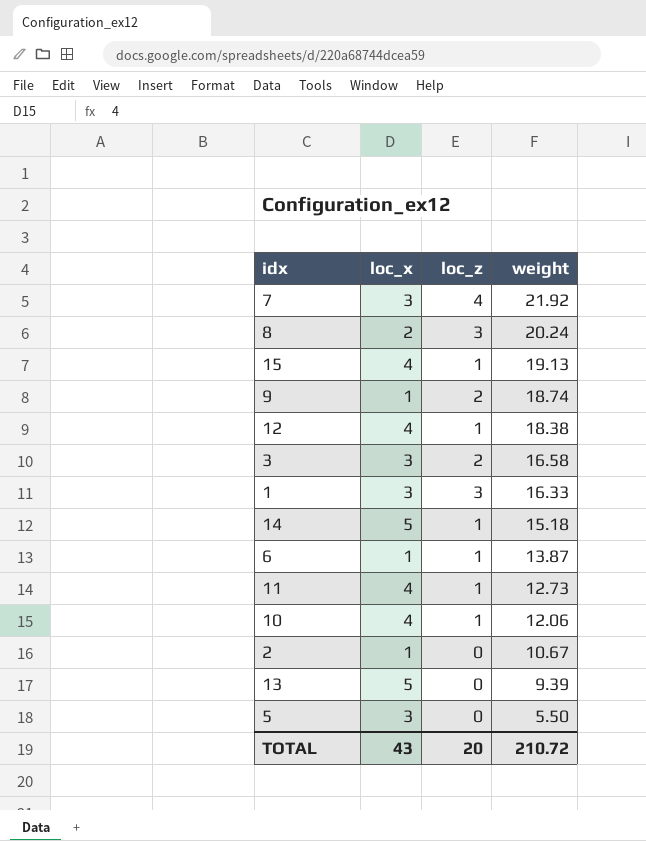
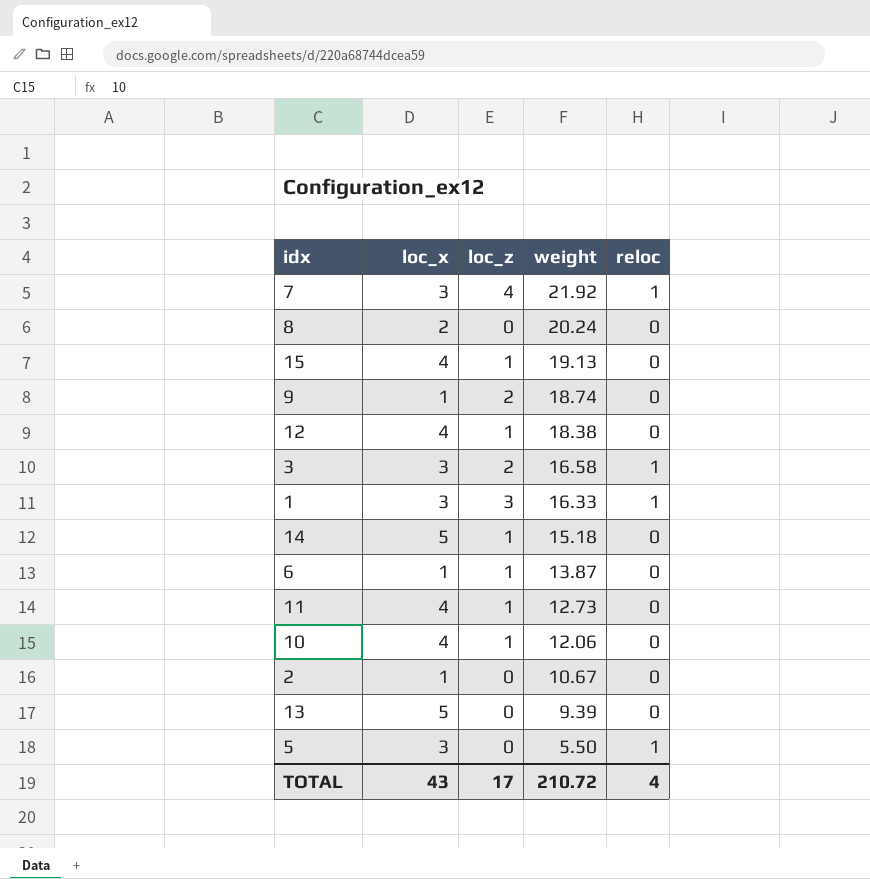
column reloc | position: none -> 5
8 | loc_z: 3 -> 0
TOTAL | loc_z: 20 -> 17

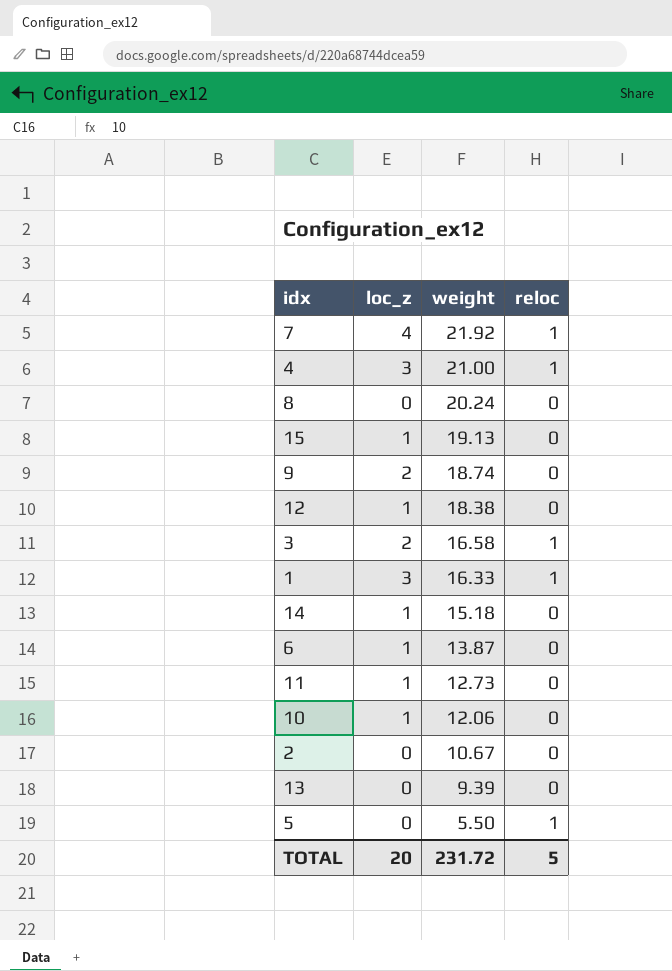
column loc_x | position: 2 -> none
row 4: none -> 3 | 21.00 | 1
TOTAL | loc_z: 17 -> 20
TOTAL | weight: 210.72 -> 231.72
TOTAL | reloc: 4 -> 5

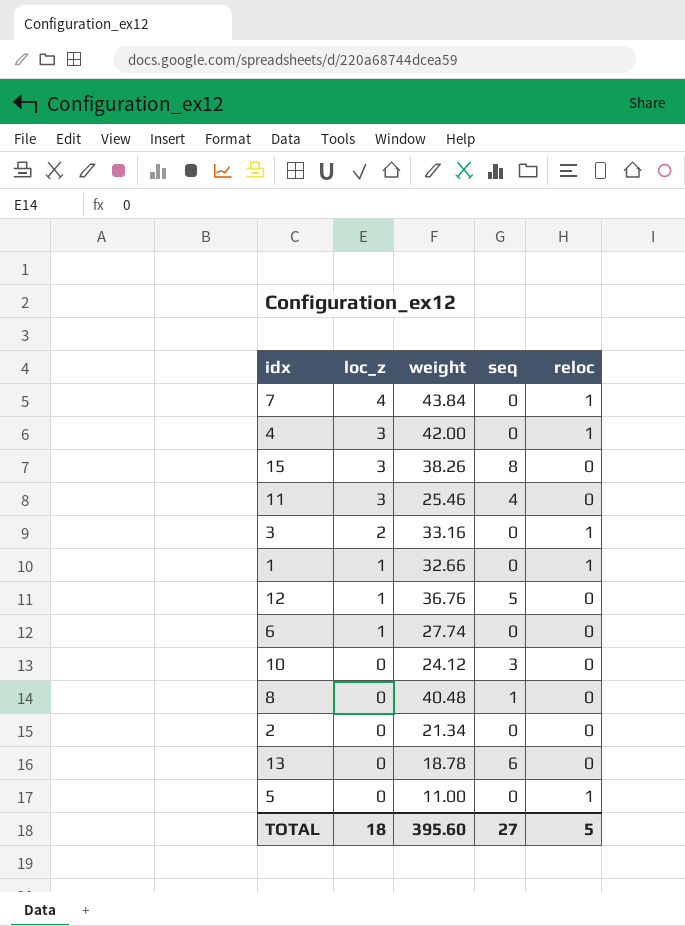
row order: weight descending -> loc_z descending
column seq | position: none -> 4
row 9: 2 | 18.74 | 0 -> none
row 14: 1 | 15.18 | 0 -> none
7 | weight: 21.92 -> 43.84
4 | weight: 21.00 -> 42.00
15 | loc_z: 1 -> 3
15 | weight: 19.13 -> 38.26
11 | loc_z: 1 -> 3
11 | weight: 12.73 -> 25.46
3 | weight: 16.58 -> 33.16
1 | loc_z: 3 -> 1
1 | weight: 16.33 -> 32.66
12 | weight: 18.38 -> 36.76
6 | weight: 13.87 -> 27.74
10 | loc_z: 1 -> 0
10 | weight: 12.06 -> 24.12
8 | weight: 20.24 -> 40.48
2 | weight: 10.67 -> 21.34
13 | weight: 9.39 -> 18.78
5 | weight: 5.50 -> 11.00
TOTAL | loc_z: 20 -> 18
TOTAL | weight: 231.72 -> 395.60

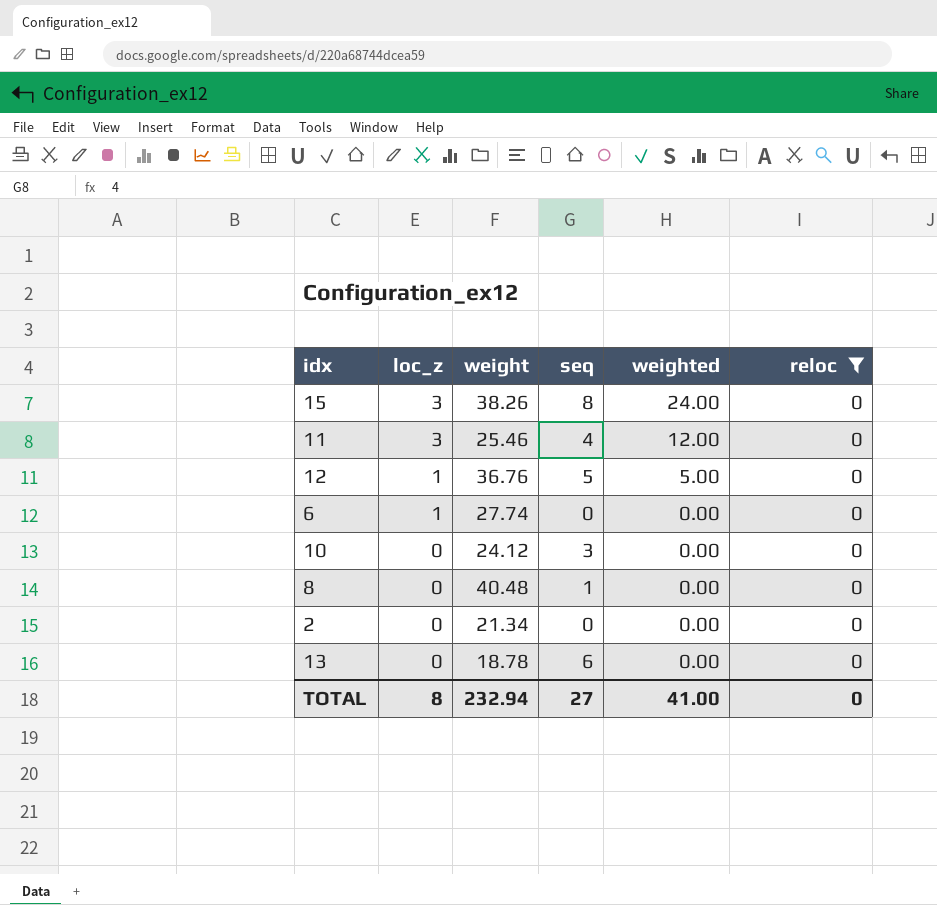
filter: none -> reloc = 0
column weighted | formula: none -> [loc_z] * [seq]
TOTAL | loc_z: 18 -> 8
TOTAL | weight: 395.60 -> 232.94
TOTAL | reloc: 5 -> 0

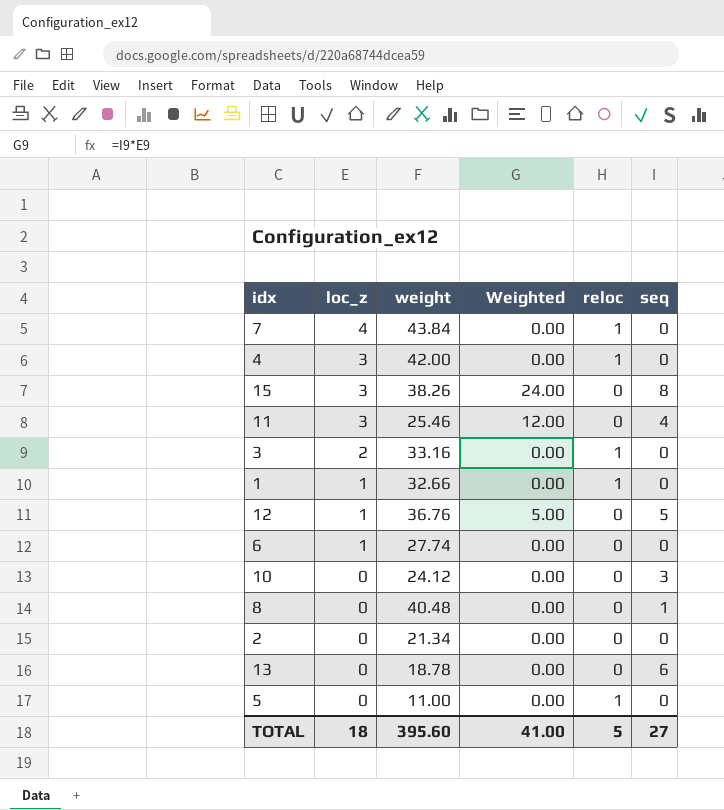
filter: reloc = 0 -> none
column name: weighted -> Weighted
column seq | position: 4 -> 6
TOTAL | loc_z: 8 -> 18
TOTAL | weight: 232.94 -> 395.60
TOTAL | reloc: 0 -> 5

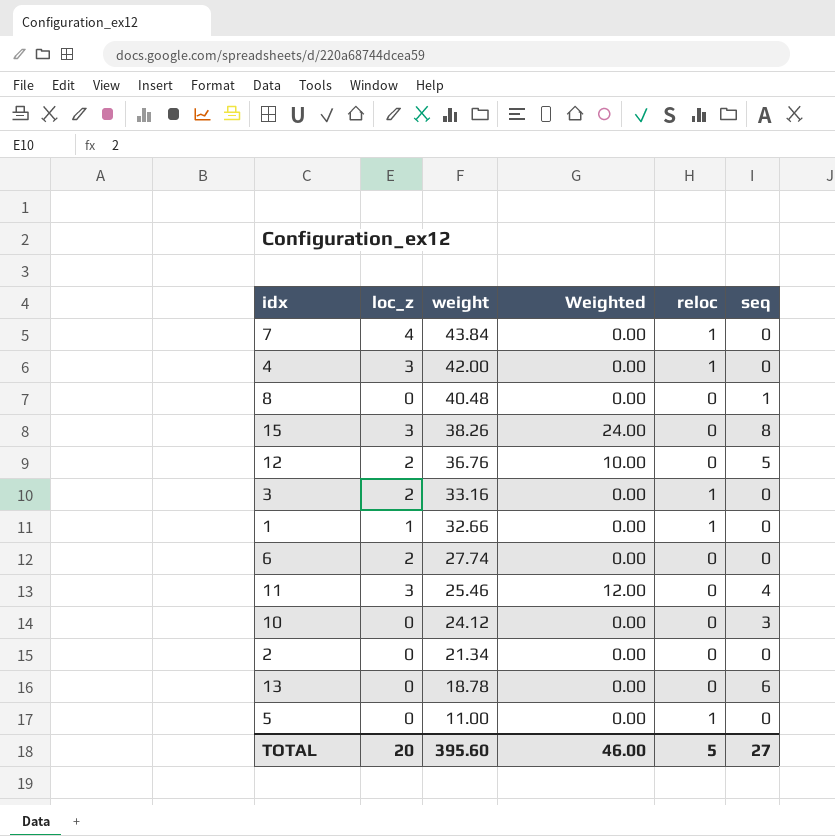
row order: loc_z descending -> weight descending
12 | loc_z: 1 -> 2
12 | Weighted: 5.00 -> 10.00
6 | loc_z: 1 -> 2
TOTAL | loc_z: 18 -> 20
TOTAL | Weighted: 41.00 -> 46.00

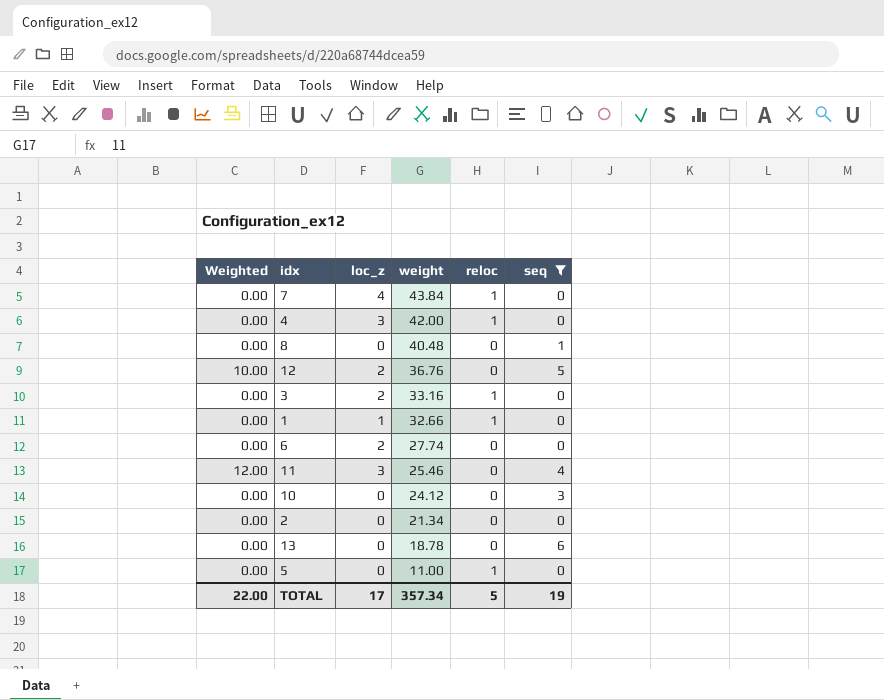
filter: none -> seq != 8
column Weighted | position: 4 -> 1
TOTAL | Weighted: 46.00 -> 22.00
TOTAL | loc_z: 20 -> 17
TOTAL | weight: 395.60 -> 357.34
TOTAL | seq: 27 -> 19

